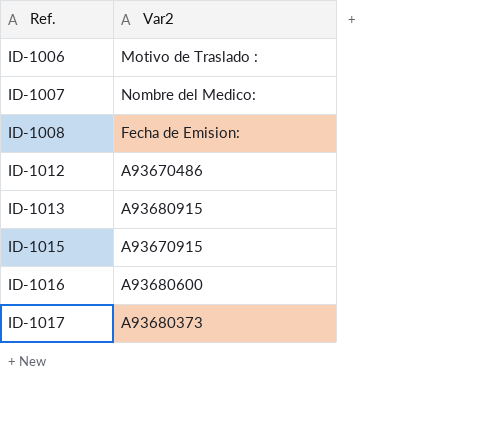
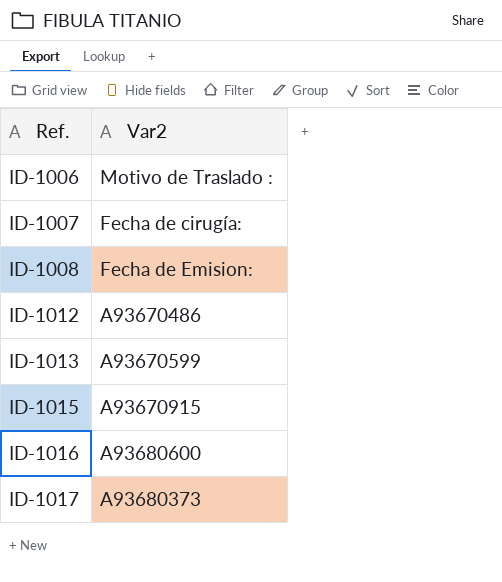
ID-1007 | Var2: Nombre del Medico: -> Fecha de cirugía:
ID-1013 | Var2: A93680915 -> A93670599

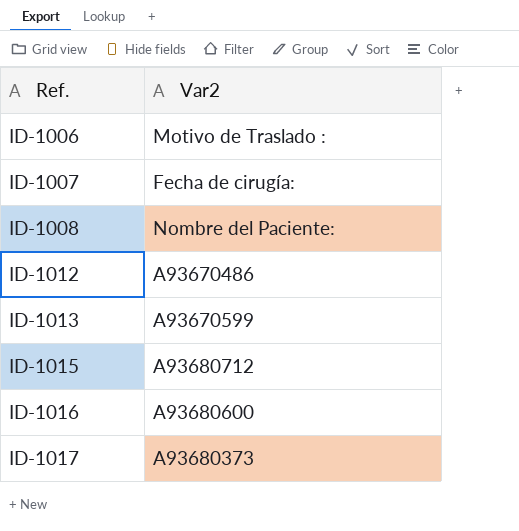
ID-1008 | Var2: Fecha de Emision: -> Nombre del Paciente:
ID-1015 | Var2: A93670915 -> A93680712

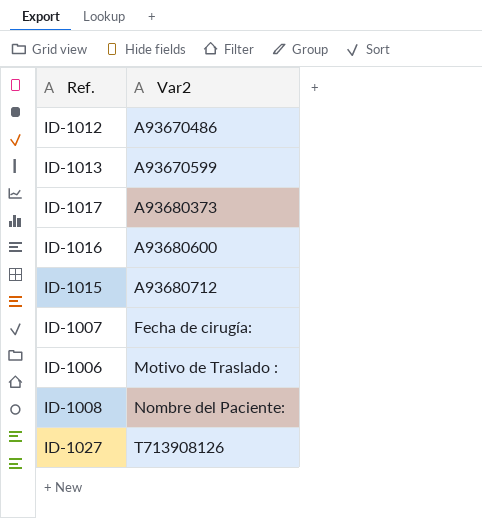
row order: Ref. ascending -> Var2 ascending
row ID-1027: none -> T713908126

